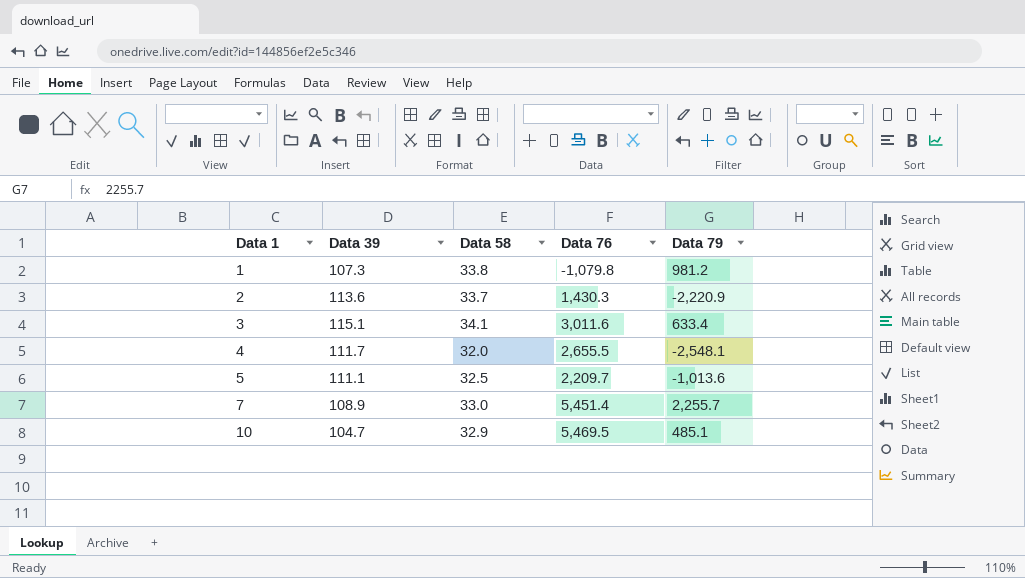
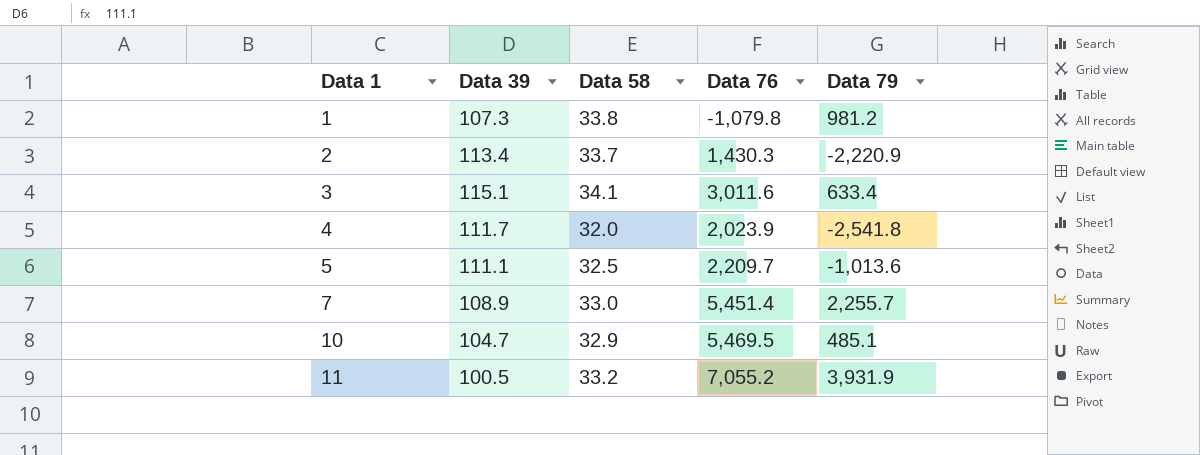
2 | Data 39: 113.6 -> 113.4
4 | Data 76: 2,655.5 -> 2,023.9
4 | Data 79: -2,548.1 -> -2,541.8
row 11: none -> 100.5 | 33.2 | 7,055.2 | 3,931.9

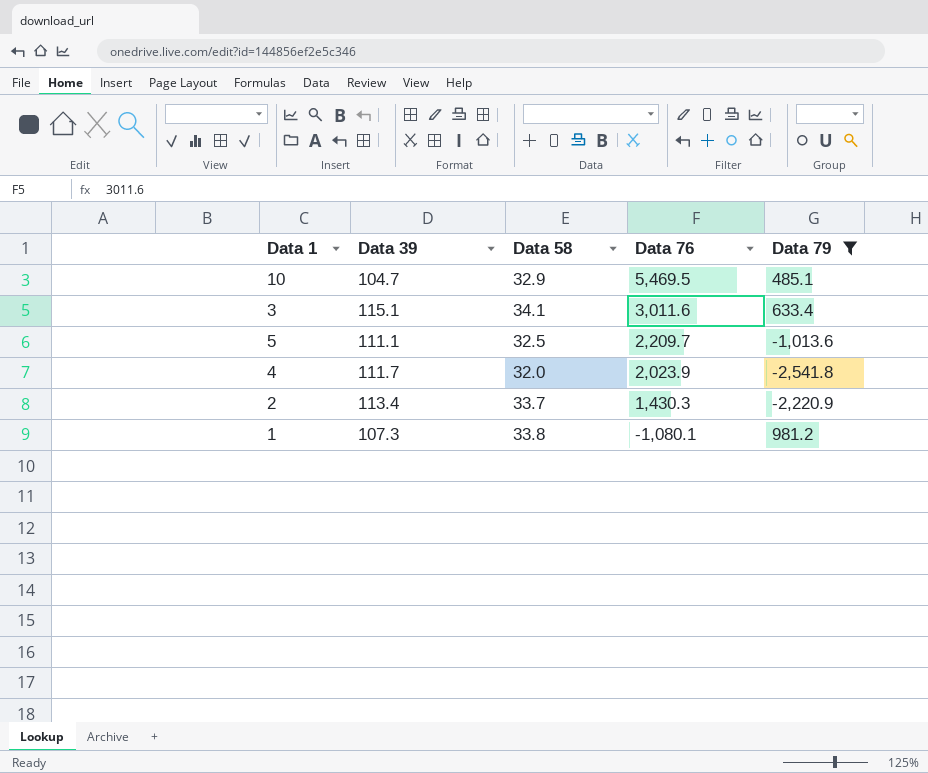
filter: none -> Data 79 <= 981.2
row order: Data 1 ascending -> Data 76 descending
1 | Data 76: -1,079.8 -> -1,080.1

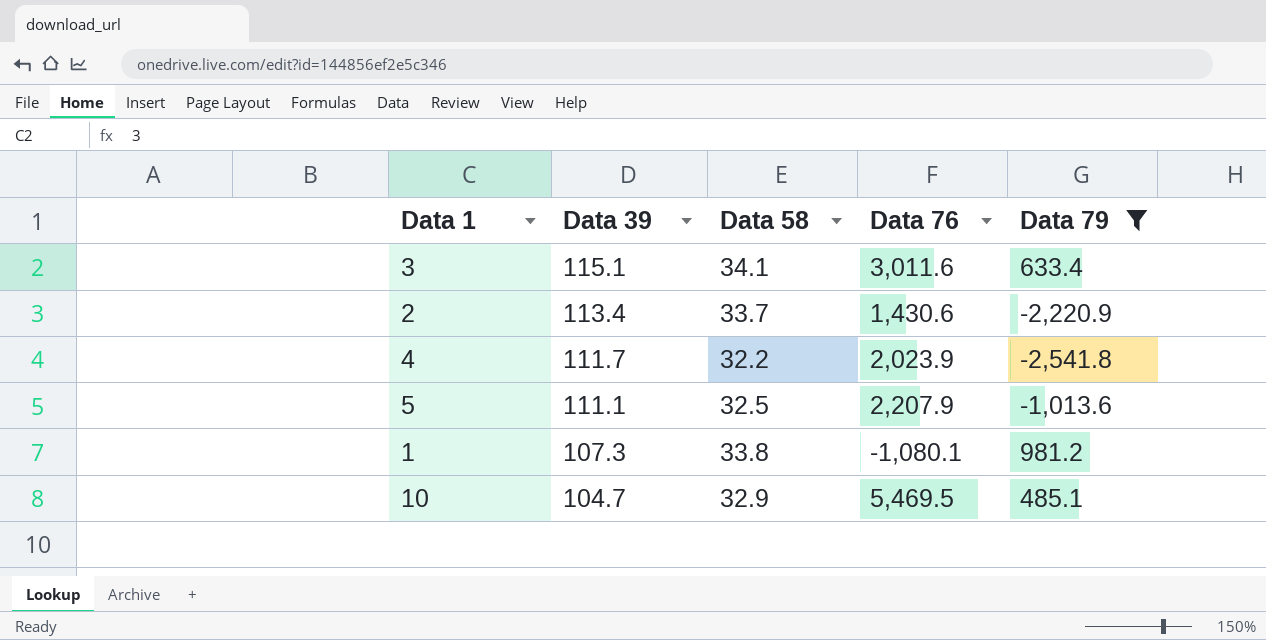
row order: Data 76 descending -> Data 39 descending
2 | Data 76: 1,430.3 -> 1,430.6
4 | Data 58: 32.0 -> 32.2
5 | Data 76: 2,209.7 -> 2,207.9

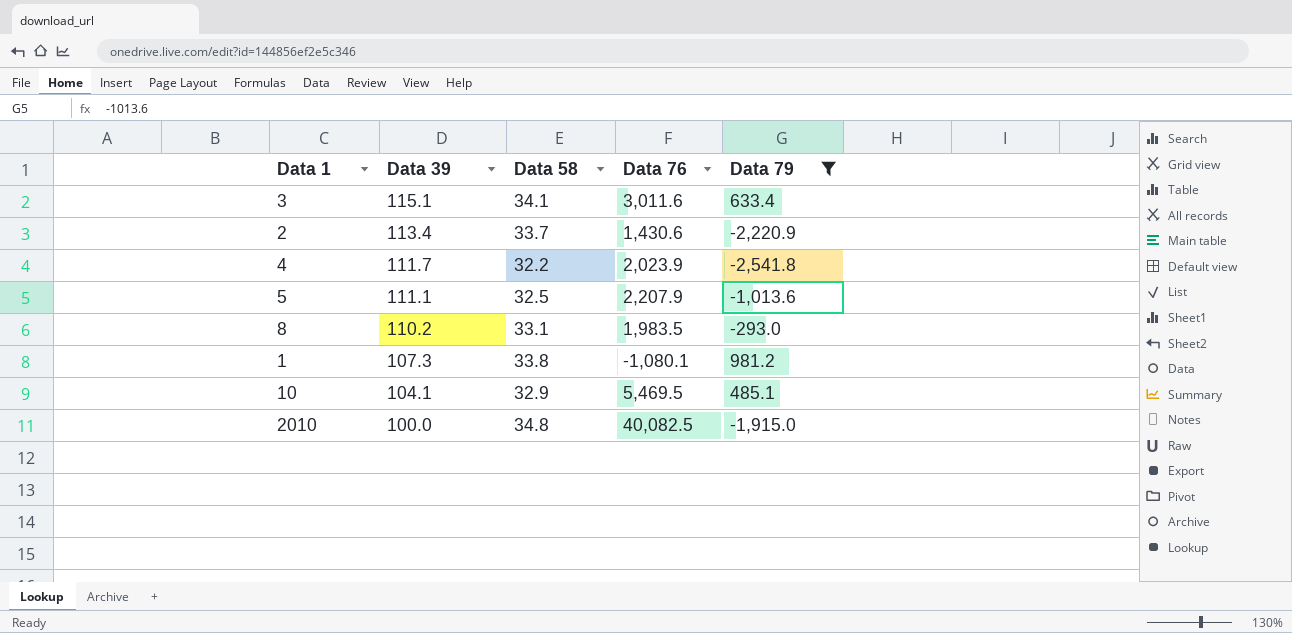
row 8: none -> 110.2 | 33.1 | 1,983.5 | -293.0
10 | Data 39: 104.7 -> 104.1
row 2010: none -> 100.0 | 34.8 | 40,082.5 | -1,915.0

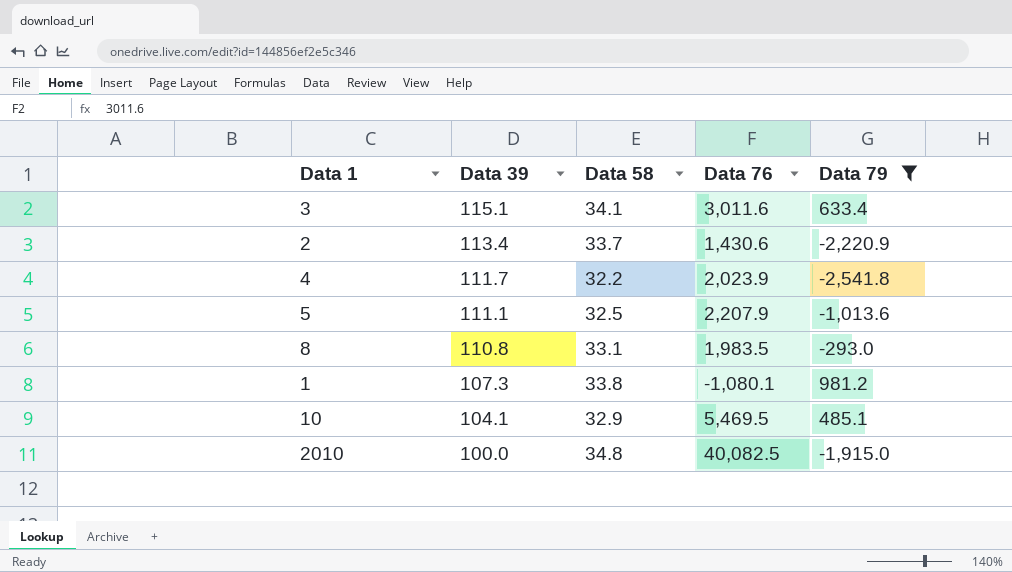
8 | Data 39: 110.2 -> 110.8

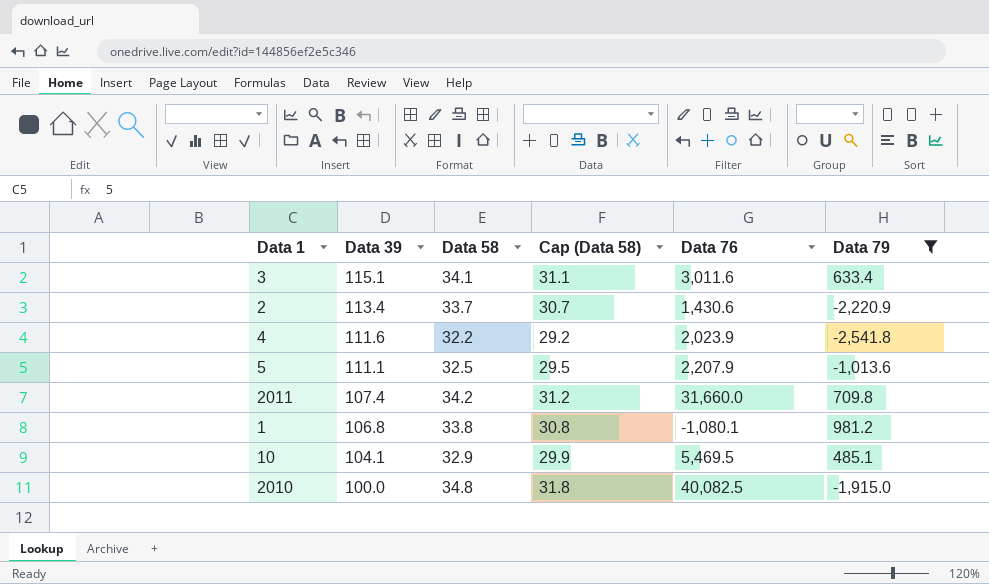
column Cap (Data 58) | formula: none -> [Data 58] - 3
row 8: 110.8 | 33.1 | 1,983.5 | -293.0 -> none
4 | Data 39: 111.7 -> 111.6
row 2011: none -> 107.4 | 34.2 | 31.2 | 31,660.0 | 709.8
1 | Data 39: 107.3 -> 106.8

